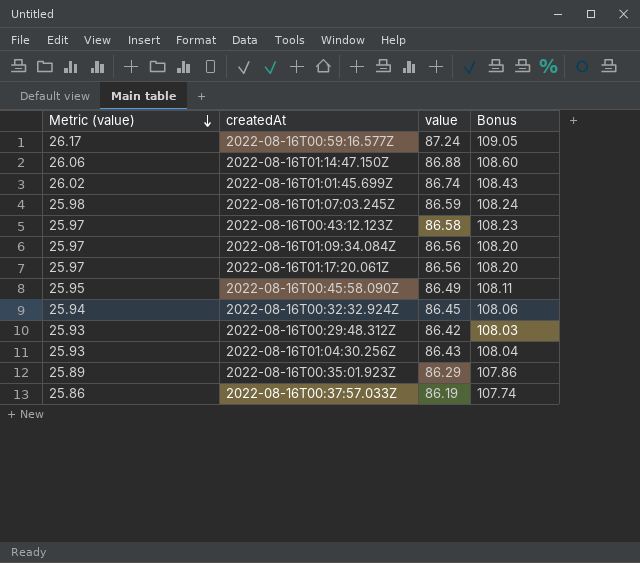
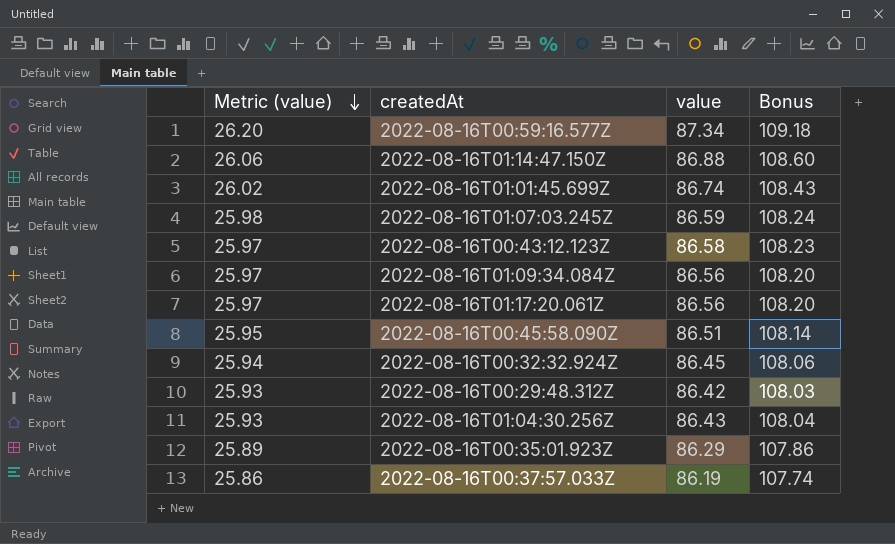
2022-08-16T00:59:16.577Z | Metric (value): 26.17 -> 26.20
2022-08-16T00:59:16.577Z | value: 87.24 -> 87.34
2022-08-16T00:59:16.577Z | Bonus: 109.05 -> 109.18
2022-08-16T00:45:58.090Z | value: 86.49 -> 86.51
2022-08-16T00:45:58.090Z | Bonus: 108.11 -> 108.14

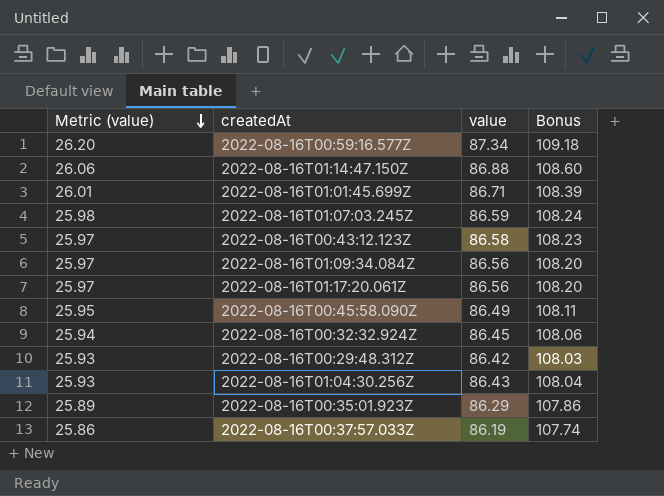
2022-08-16T01:01:45.699Z | Metric (value): 26.02 -> 26.01
2022-08-16T01:01:45.699Z | value: 86.74 -> 86.71
2022-08-16T01:01:45.699Z | Bonus: 108.43 -> 108.39
2022-08-16T00:45:58.090Z | value: 86.51 -> 86.49
2022-08-16T00:45:58.090Z | Bonus: 108.14 -> 108.11

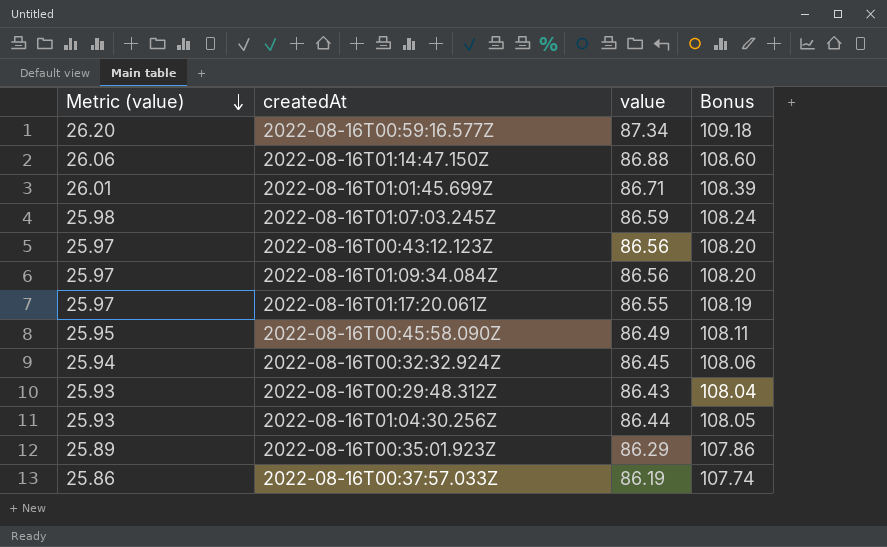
2022-08-16T00:43:12.123Z | value: 86.58 -> 86.56
2022-08-16T00:43:12.123Z | Bonus: 108.23 -> 108.20
2022-08-16T01:17:20.061Z | value: 86.56 -> 86.55
2022-08-16T01:17:20.061Z | Bonus: 108.20 -> 108.19
2022-08-16T00:29:48.312Z | value: 86.42 -> 86.43
2022-08-16T00:29:48.312Z | Bonus: 108.03 -> 108.04
2022-08-16T01:04:30.256Z | value: 86.43 -> 86.44
2022-08-16T01:04:30.256Z | Bonus: 108.04 -> 108.05

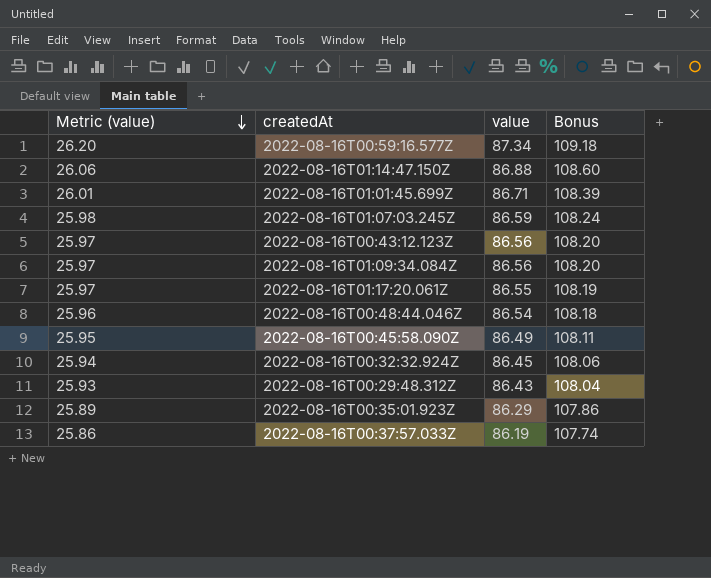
row 2022-08-16T01:04:30.256Z: 25.93 | 86.44 | 108.05 -> none
row 2022-08-16T00:48:44.046Z: none -> 25.96 | 86.54 | 108.18

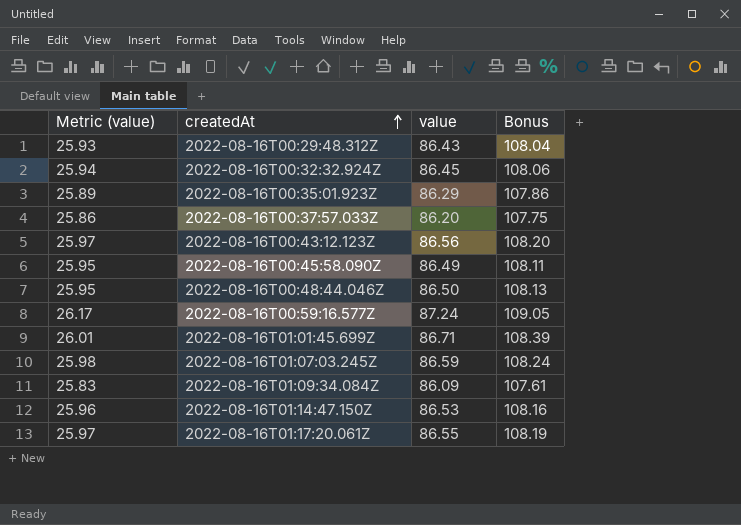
row order: Metric (value) descending -> createdAt ascending
2022-08-16T00:37:57.033Z | value: 86.19 -> 86.20
2022-08-16T00:37:57.033Z | Bonus: 107.74 -> 107.75
2022-08-16T00:48:44.046Z | Metric (value): 25.96 -> 25.95
2022-08-16T00:48:44.046Z | value: 86.54 -> 86.50
2022-08-16T00:48:44.046Z | Bonus: 108.18 -> 108.13
2022-08-16T00:59:16.577Z | Metric (value): 26.20 -> 26.17
2022-08-16T00:59:16.577Z | value: 87.34 -> 87.24
2022-08-16T00:59:16.577Z | Bonus: 109.18 -> 109.05
2022-08-16T01:09:34.084Z | Metric (value): 25.97 -> 25.83
2022-08-16T01:09:34.084Z | value: 86.56 -> 86.09
2022-08-16T01:09:34.084Z | Bonus: 108.20 -> 107.61
2022-08-16T01:14:47.150Z | Metric (value): 26.06 -> 25.96
2022-08-16T01:14:47.150Z | value: 86.88 -> 86.53
2022-08-16T01:14:47.150Z | Bonus: 108.60 -> 108.16

